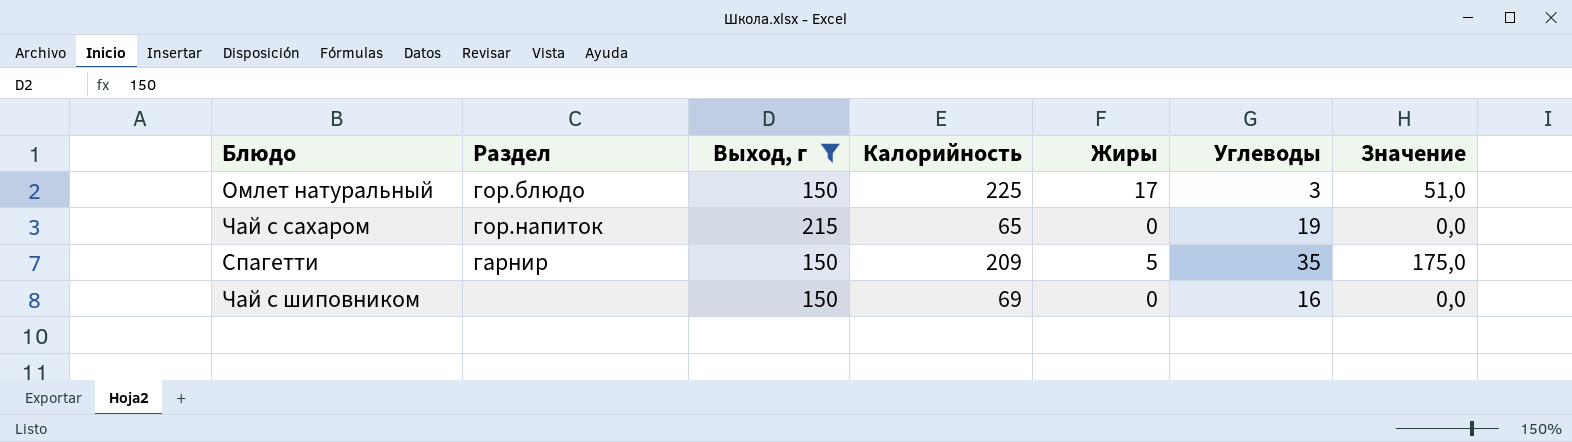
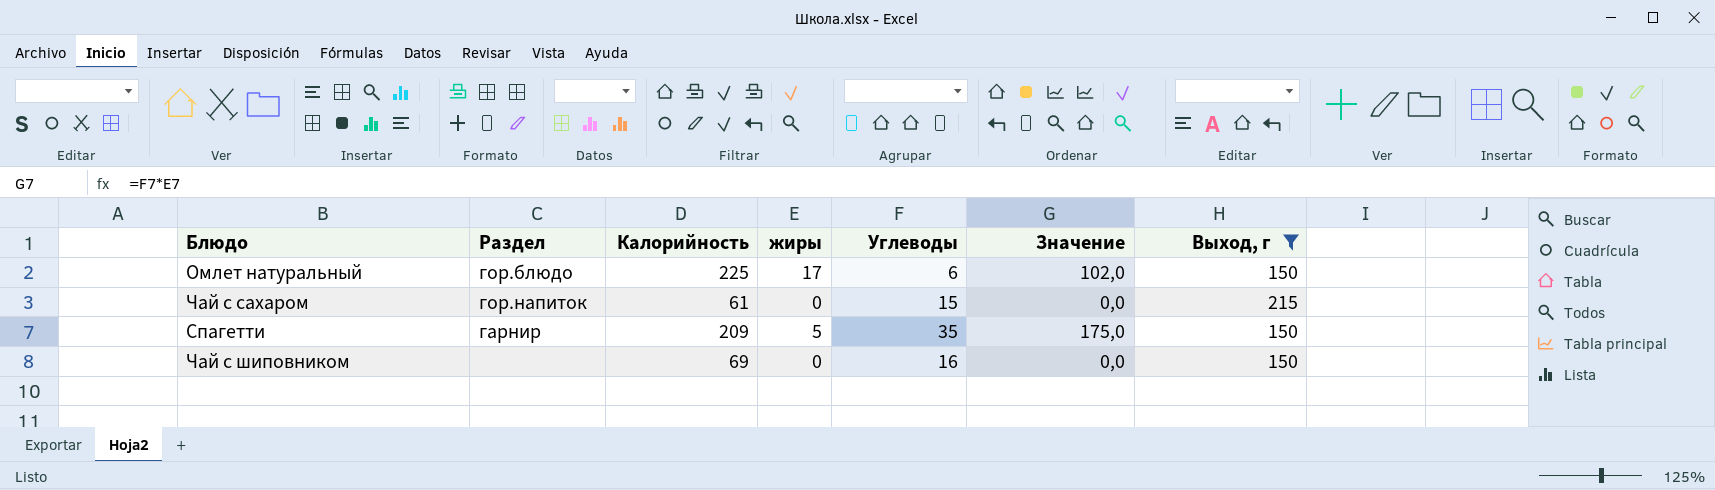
column name: Жиры -> жиры
column Выход, г | position: 3 -> 7
Омлет натуральный | Углеводы: 3 -> 6
Омлет натуральный | Значение: 51,0 -> 102,0
Чай с сахаром | Калорийность: 65 -> 61
Чай с сахаром | Углеводы: 19 -> 15

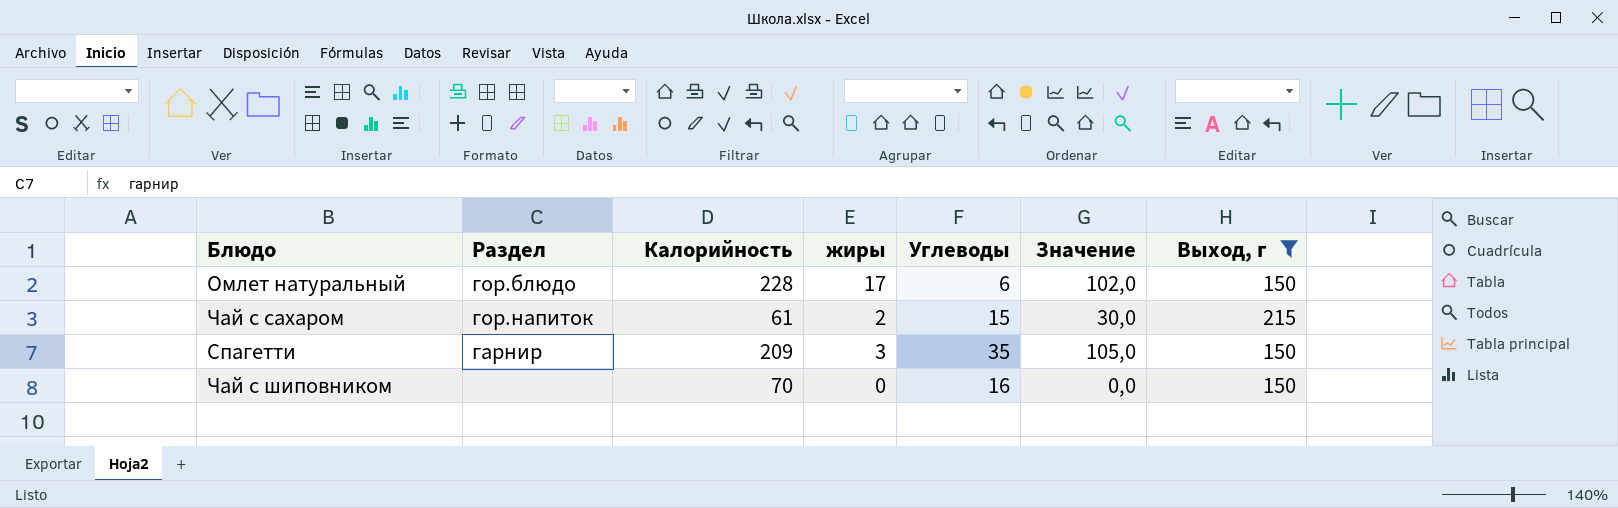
Омлет натуральный | Калорийность: 225 -> 228
Чай с сахаром | жиры: 0 -> 2
Чай с сахаром | Значение: 0,0 -> 30,0
Спагетти | жиры: 5 -> 3
Спагетти | Значение: 175,0 -> 105,0
Чай с шиповником | Калорийность: 69 -> 70

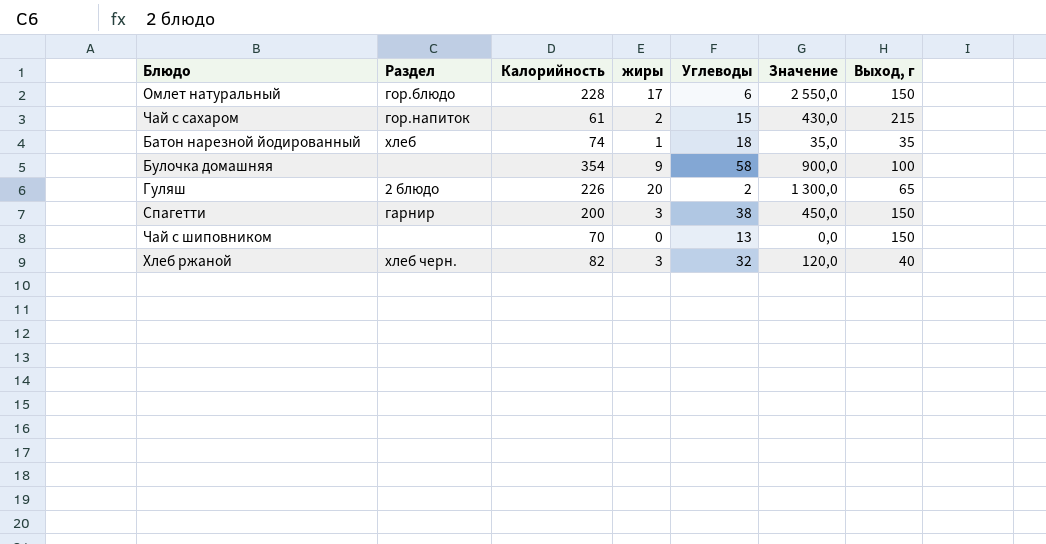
filter: Выход, г >= 150 -> none
column Значение | formula: [жиры] * [Углеводы] -> [жиры] * [Выход, г]
Спагетти | Калорийность: 209 -> 200
Спагетти | Углеводы: 35 -> 38
Чай с шиповником | Углеводы: 16 -> 13

